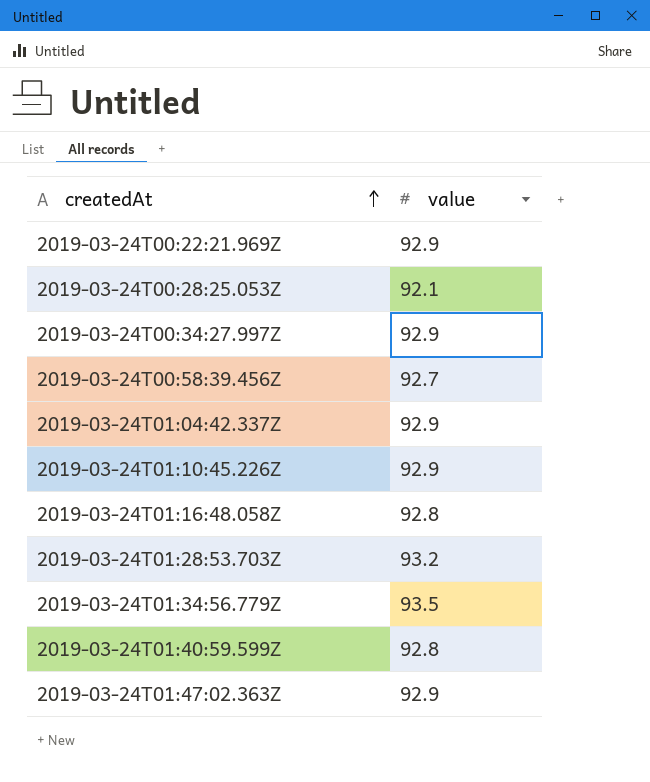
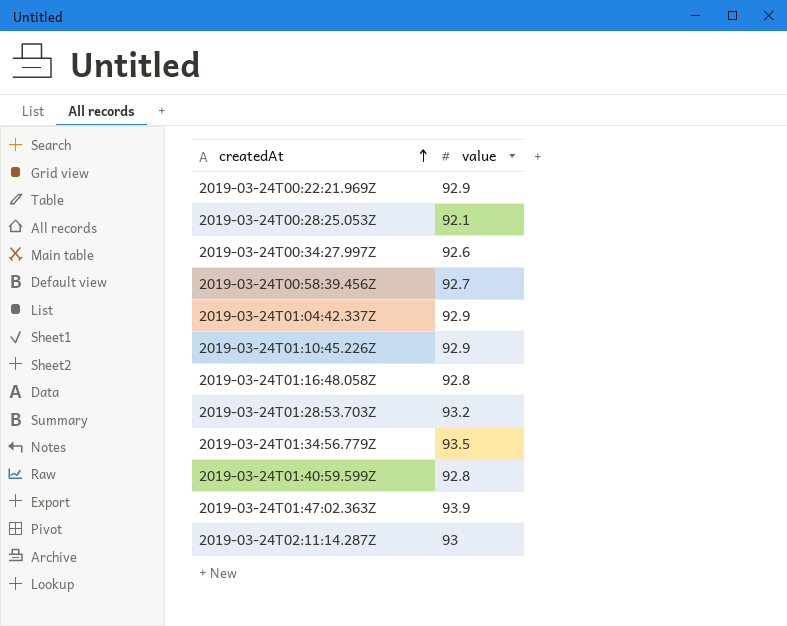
2019-03-24T00:34:27.997Z | value: 92.9 -> 92.6
2019-03-24T01:47:02.363Z | value: 92.9 -> 93.9
row 2019-03-24T02:11:14.287Z: none -> 93

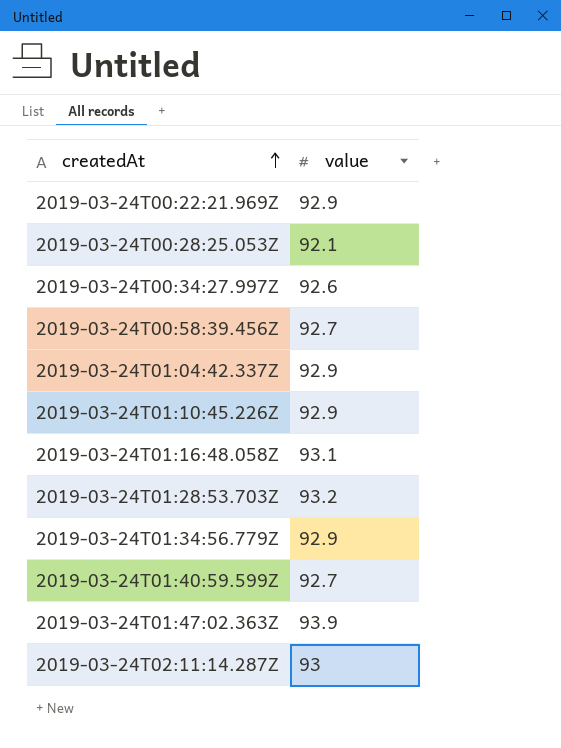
2019-03-24T01:16:48.058Z | value: 92.8 -> 93.1
2019-03-24T01:34:56.779Z | value: 93.5 -> 92.9
2019-03-24T01:40:59.599Z | value: 92.8 -> 92.7

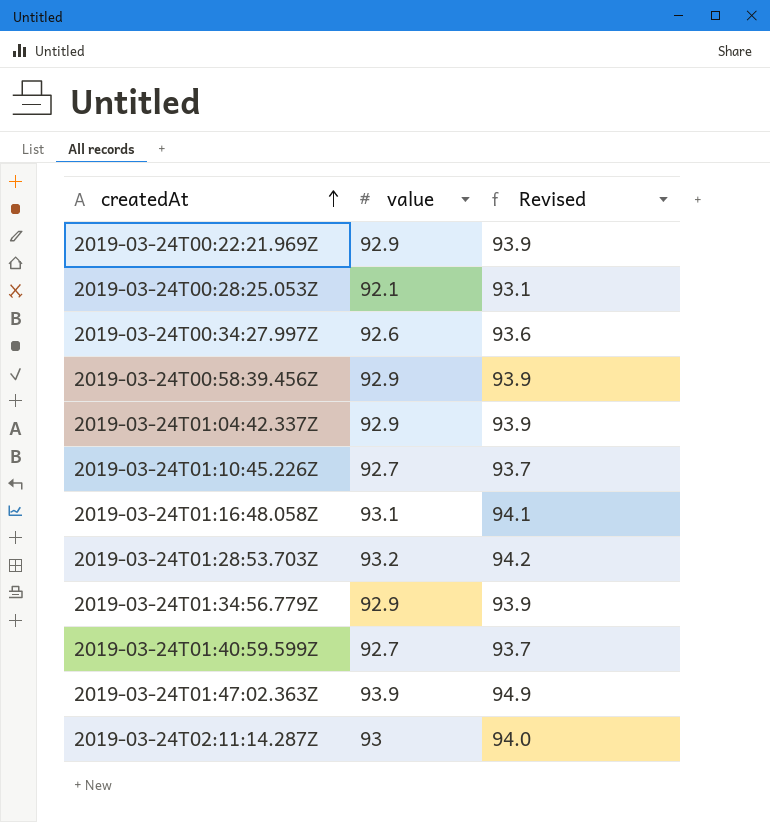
column Revised | formula: none -> [value] + 1
2019-03-24T00:58:39.456Z | value: 92.7 -> 92.9
2019-03-24T01:10:45.226Z | value: 92.9 -> 92.7

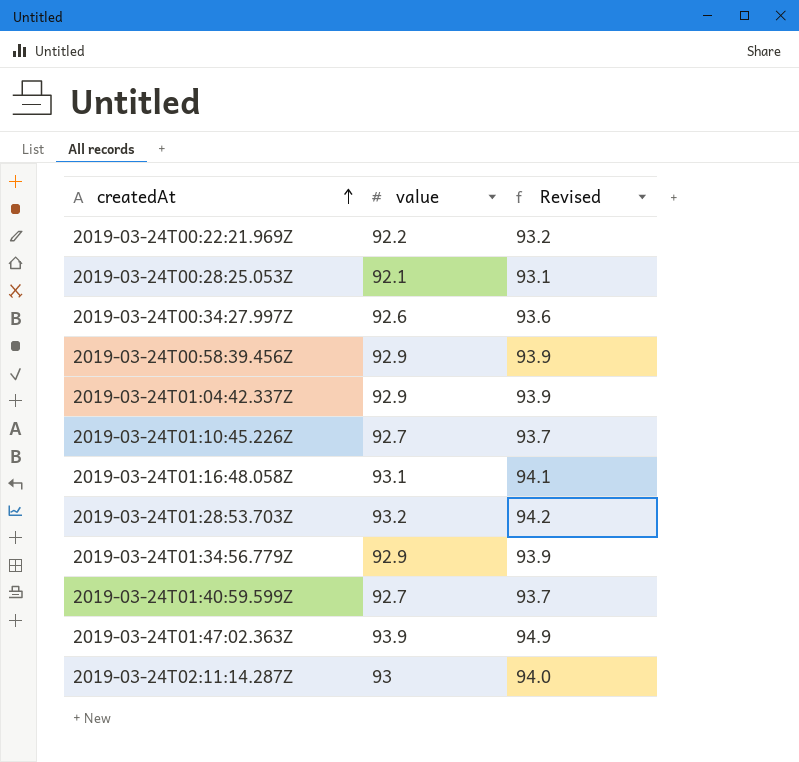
2019-03-24T00:22:21.969Z | value: 92.9 -> 92.2
2019-03-24T00:22:21.969Z | Revised: 93.9 -> 93.2

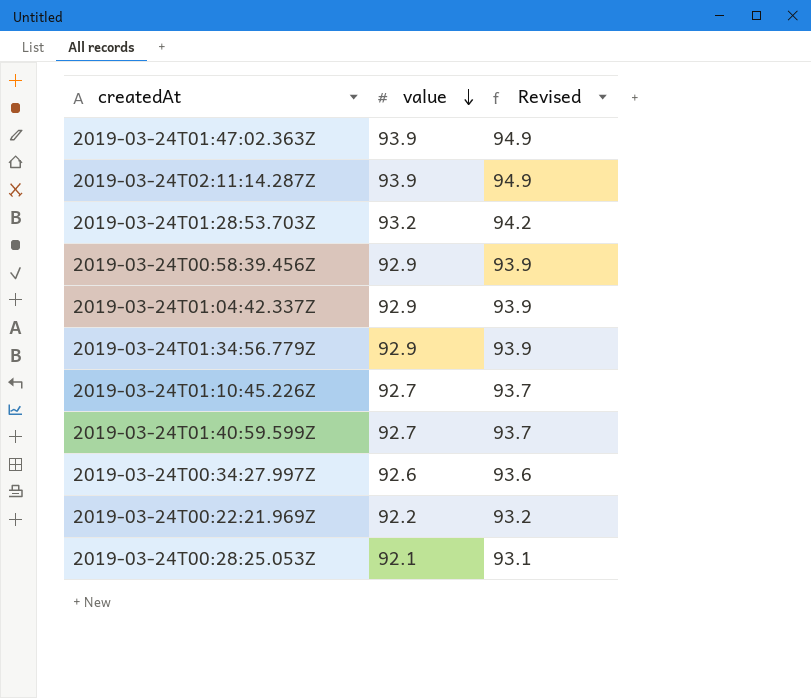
row order: createdAt ascending -> value descending
row 2019-03-24T01:16:48.058Z: 93.1 | 94.1 -> none
2019-03-24T02:11:14.287Z | value: 93 -> 93.9
2019-03-24T02:11:14.287Z | Revised: 94.0 -> 94.9

